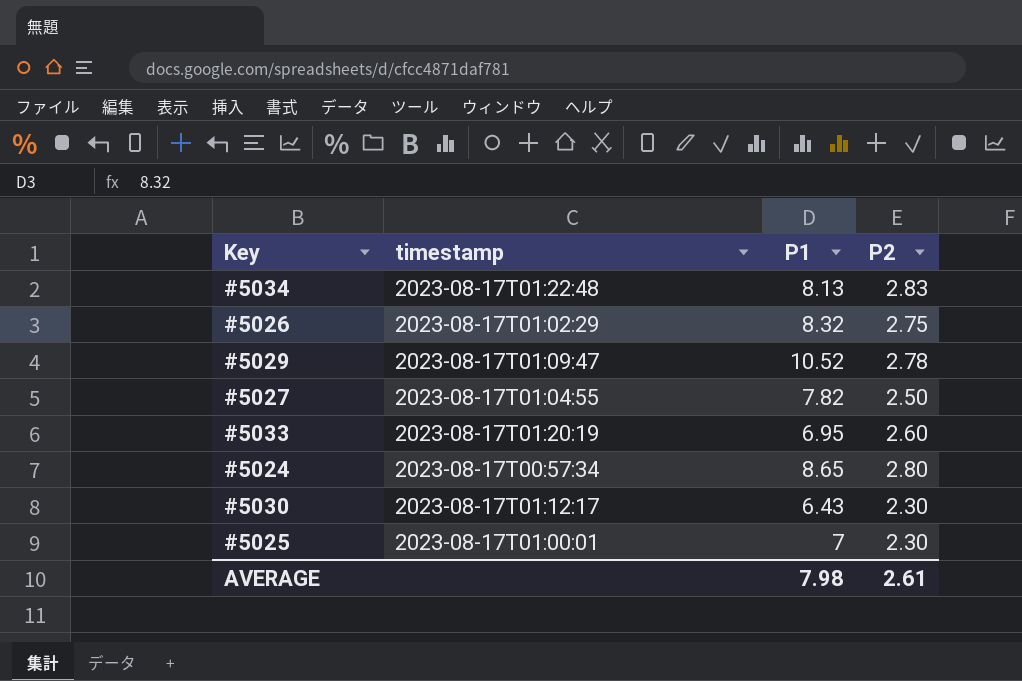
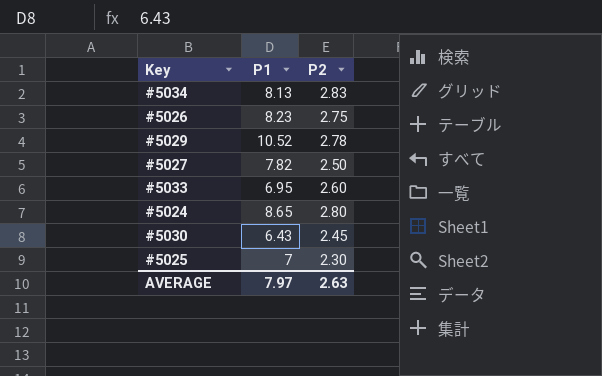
column timestamp | position: 2 -> none
#5026 | P1: 8.32 -> 8.23
#5030 | P2: 2.30 -> 2.45
AVERAGE | P1: 7.98 -> 7.97
AVERAGE | P2: 2.61 -> 2.63

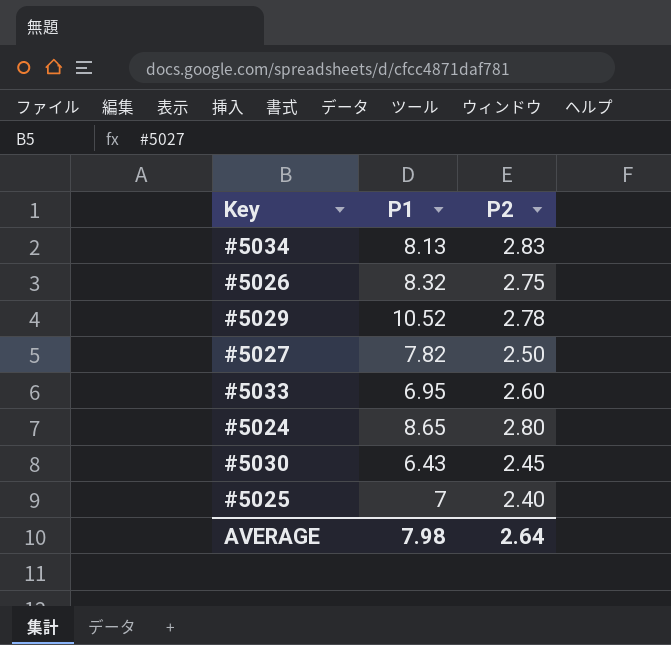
#5026 | P1: 8.23 -> 8.32
#5025 | P2: 2.30 -> 2.40
AVERAGE | P1: 7.97 -> 7.98
AVERAGE | P2: 2.63 -> 2.64

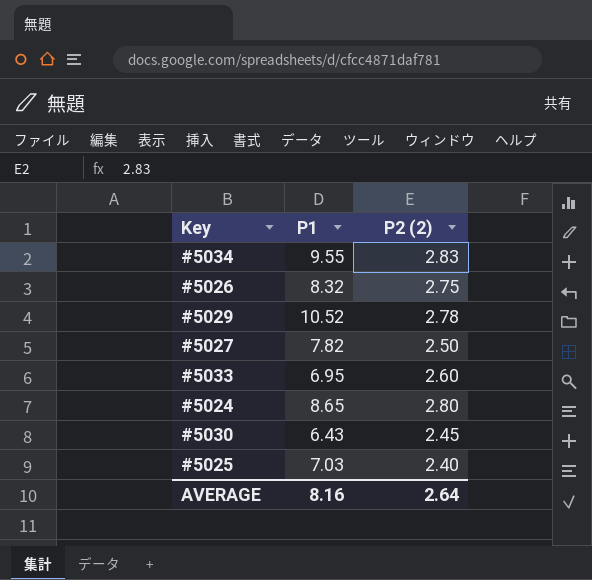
column name: P2 -> P2 (2)
#5034 | P1: 8.13 -> 9.55
#5025 | P1: 7 -> 7.03
AVERAGE | P1: 7.98 -> 8.16

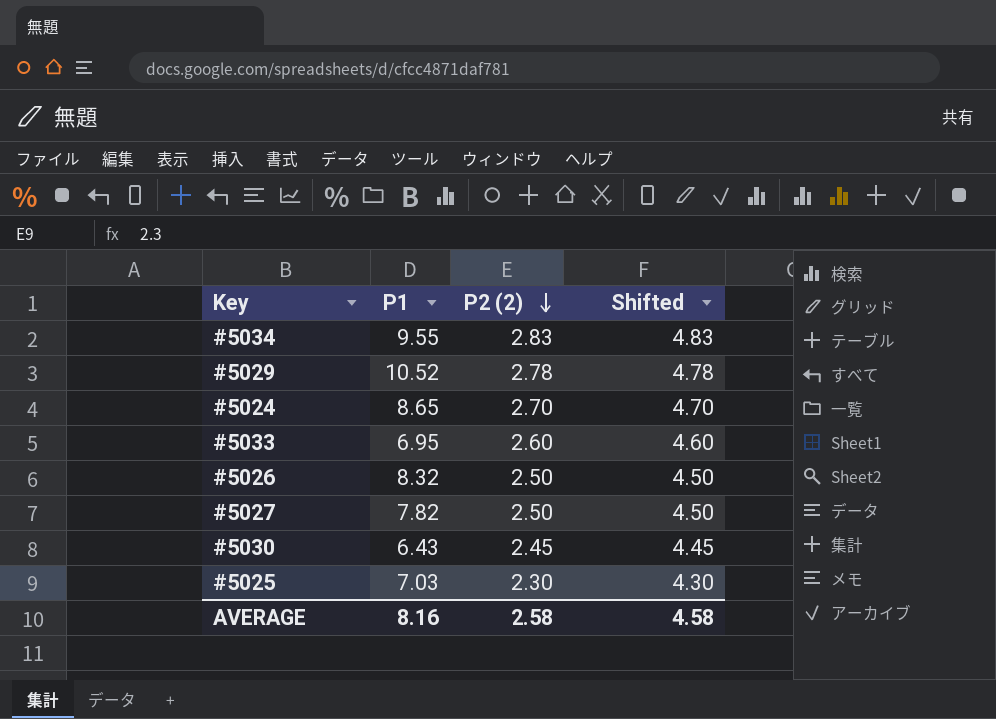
row order: none -> P2 (2) descending
column Shifted | formula: none -> [P2 (2)] + 2
#5024 | P2 (2): 2.80 -> 2.70
#5026 | P2 (2): 2.75 -> 2.50
#5025 | P2 (2): 2.40 -> 2.30
AVERAGE | P2 (2): 2.64 -> 2.58

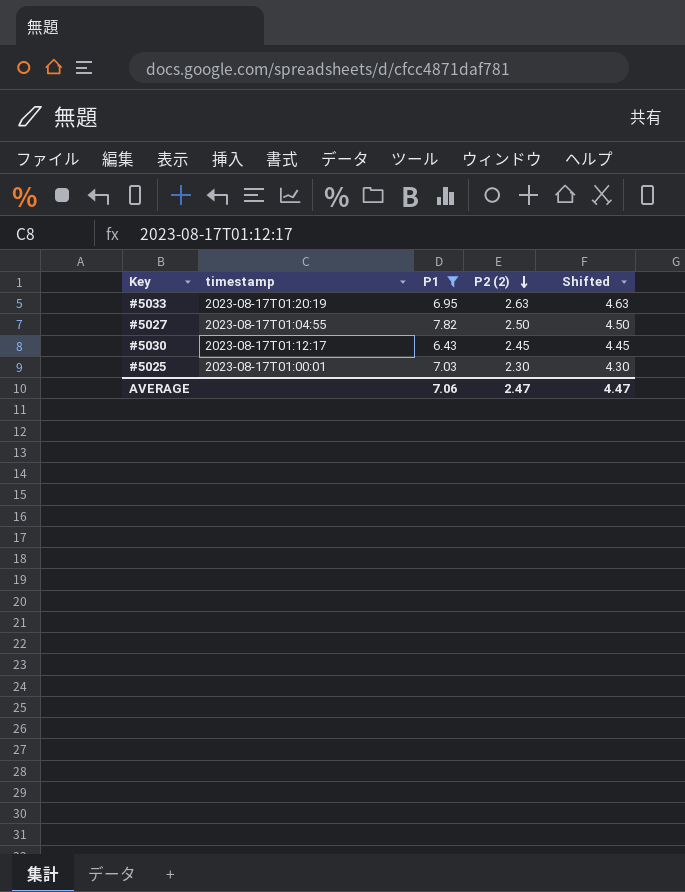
filter: none -> P1 <= 7.82
column timestamp | position: none -> 2
#5033 | P2 (2): 2.60 -> 2.63
#5033 | Shifted: 4.60 -> 4.63
AVERAGE | P1: 8.16 -> 7.06
AVERAGE | P2 (2): 2.58 -> 2.47
AVERAGE | Shifted: 4.58 -> 4.47

